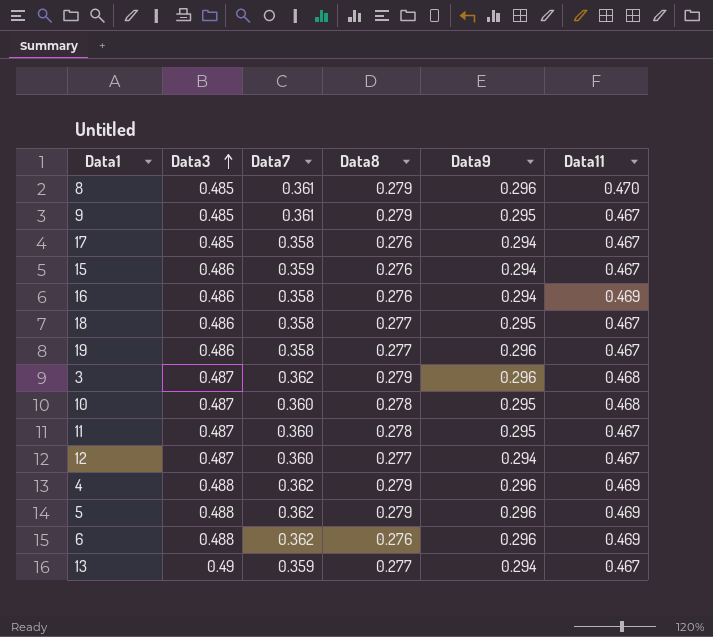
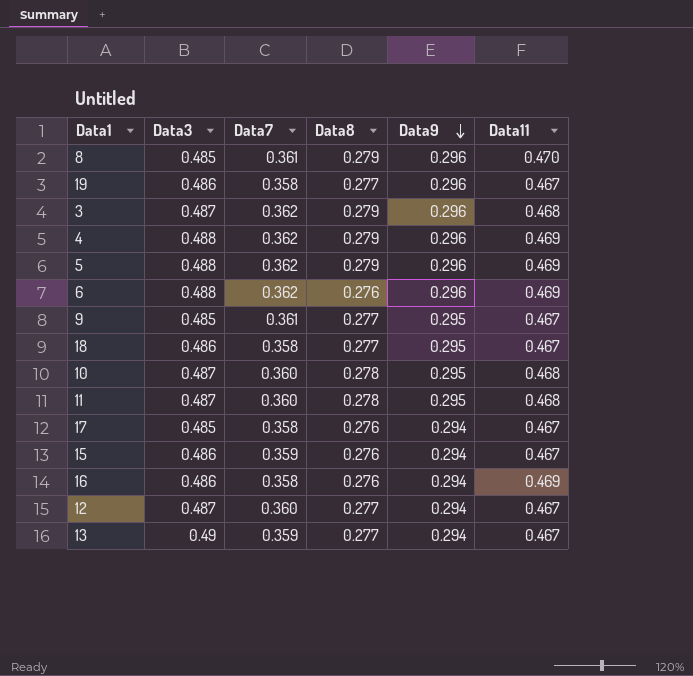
row order: Data3 ascending -> Data9 descending
9 | Data8: 0.279 -> 0.277
11 | Data11: 0.467 -> 0.468

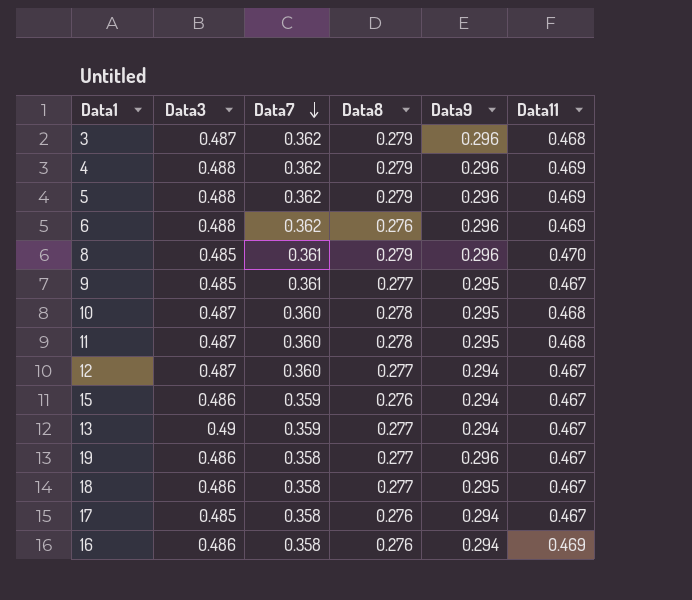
row order: Data9 descending -> Data7 descending

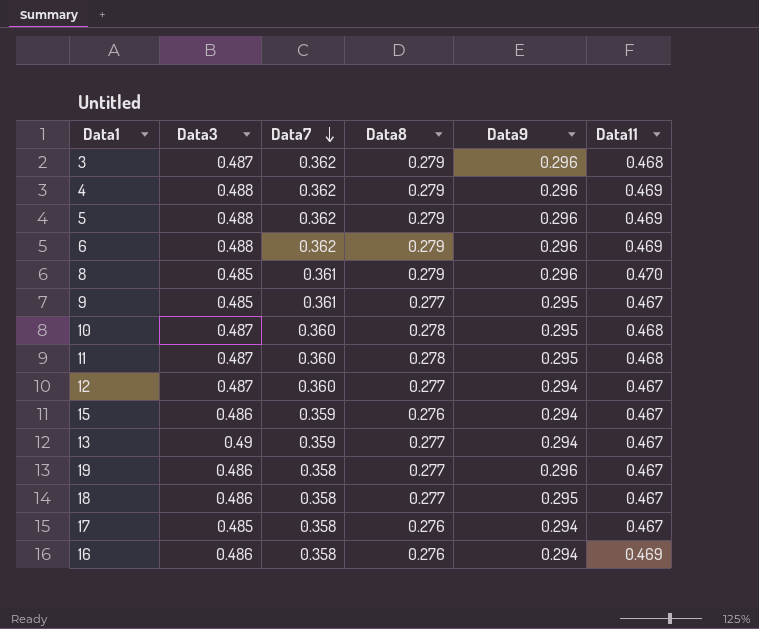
6 | Data8: 0.276 -> 0.279

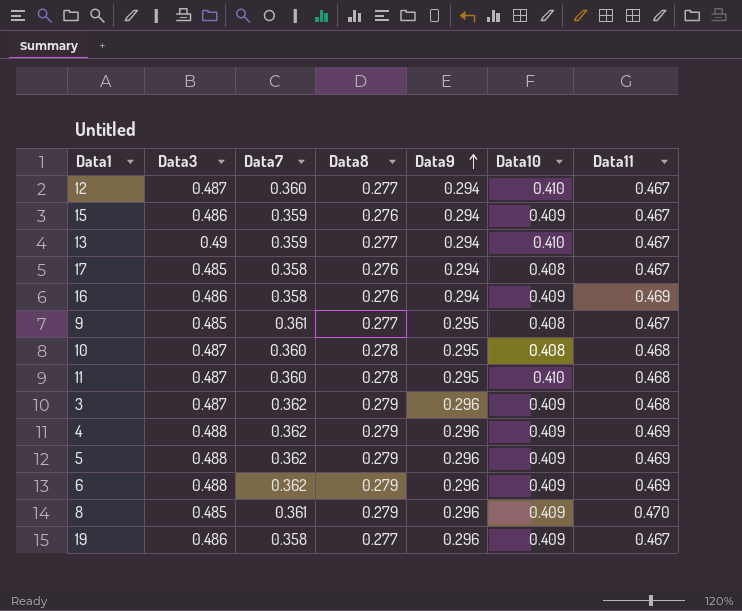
row order: Data7 descending -> Data9 ascending
column Data10 | position: none -> 6
row 18: 0.486 | 0.358 | 0.277 | 0.295 | 0.467 -> none

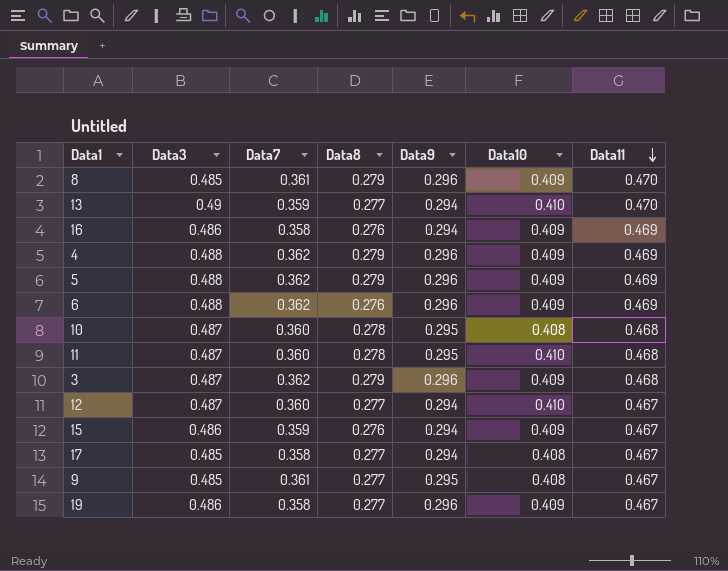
row order: Data9 ascending -> Data11 descending
13 | Data11: 0.467 -> 0.470
6 | Data8: 0.279 -> 0.276
17 | Data8: 0.276 -> 0.277

